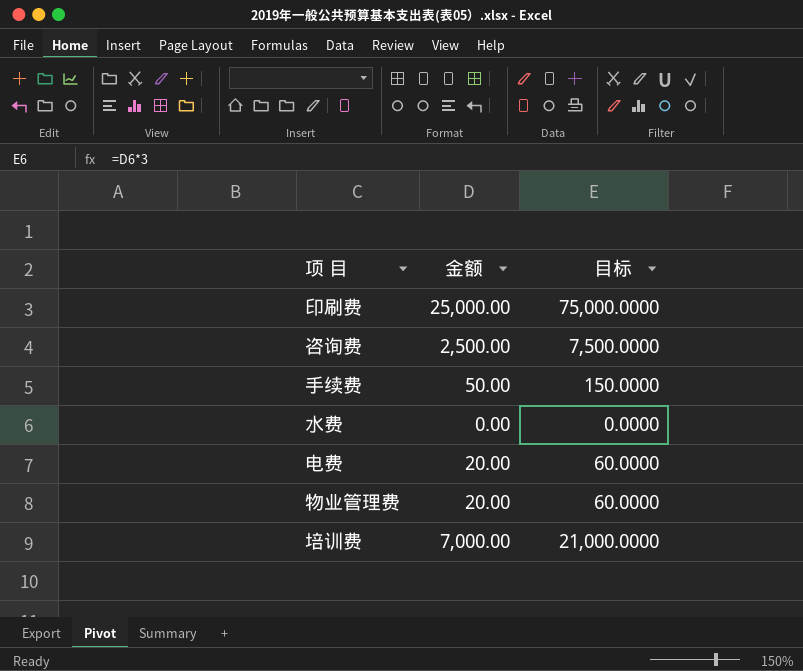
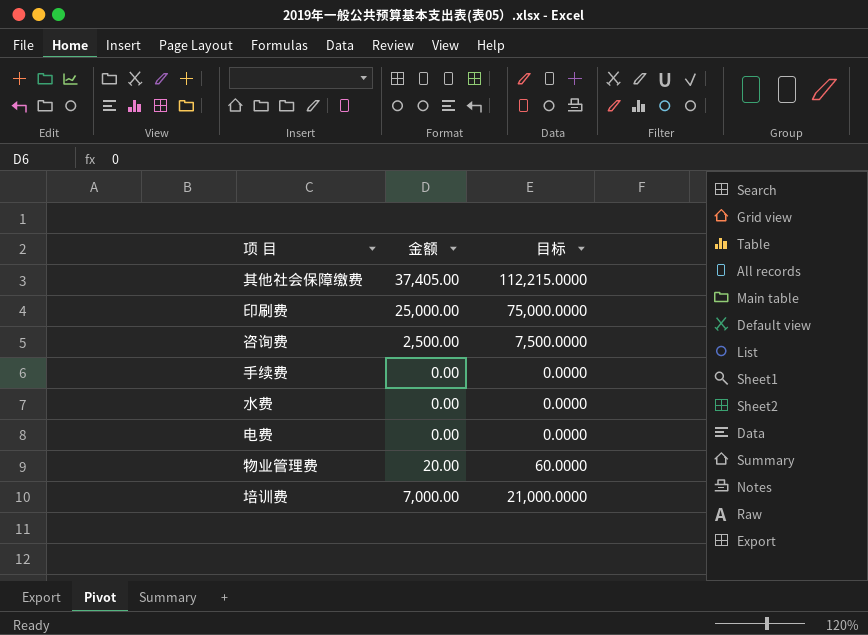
row 其他社会保障缴费: none -> 37,405.00 | 112,215.0000
手续费 | 金额: 50.00 -> 0.00
手续费 | 目标: 150.0000 -> 0.0000
电费 | 金额: 20.00 -> 0.00
电费 | 目标: 60.0000 -> 0.0000

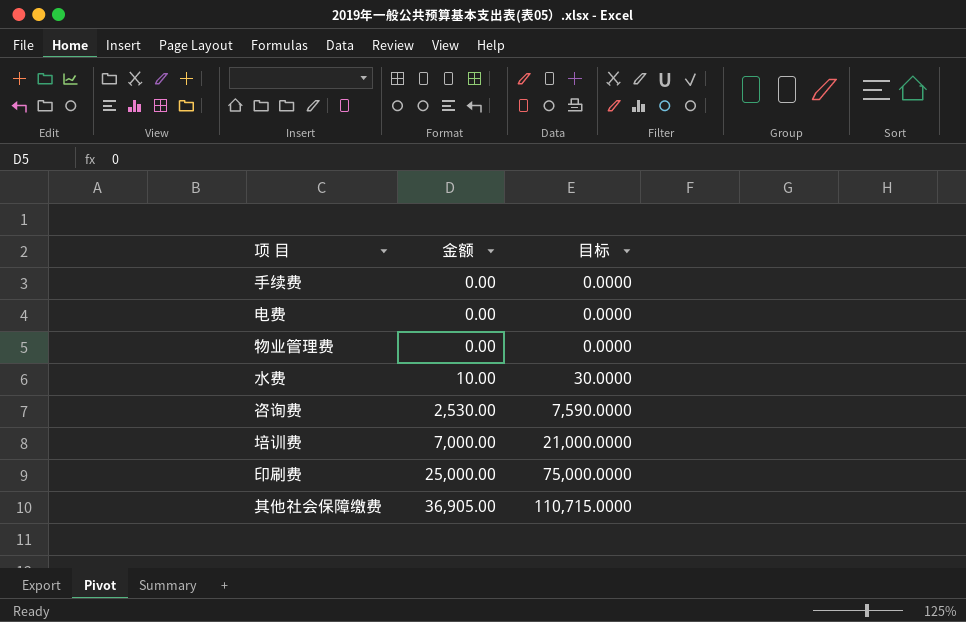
row order: none -> 金额 ascending
物业管理费 | 金额: 20.00 -> 0.00
物业管理费 | 目标: 60.0000 -> 0.0000
水费 | 金额: 0.00 -> 10.00
水费 | 目标: 0.0000 -> 30.0000
咨询费 | 金额: 2,500.00 -> 2,530.00
咨询费 | 目标: 7,500.0000 -> 7,590.0000
其他社会保障缴费 | 金额: 37,405.00 -> 36,905.00
其他社会保障缴费 | 目标: 112,215.0000 -> 110,715.0000

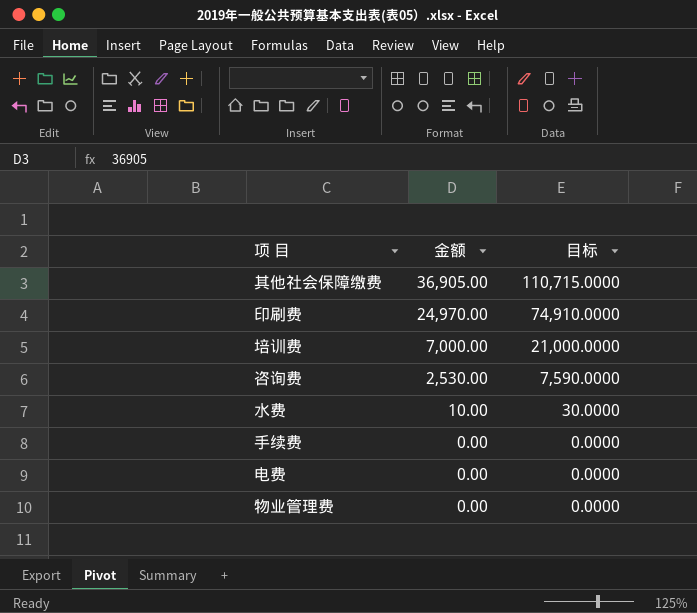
row order: 金额 ascending -> 金额 descending
印刷费 | 金额: 25,000.00 -> 24,970.00
印刷费 | 目标: 75,000.0000 -> 74,910.0000

